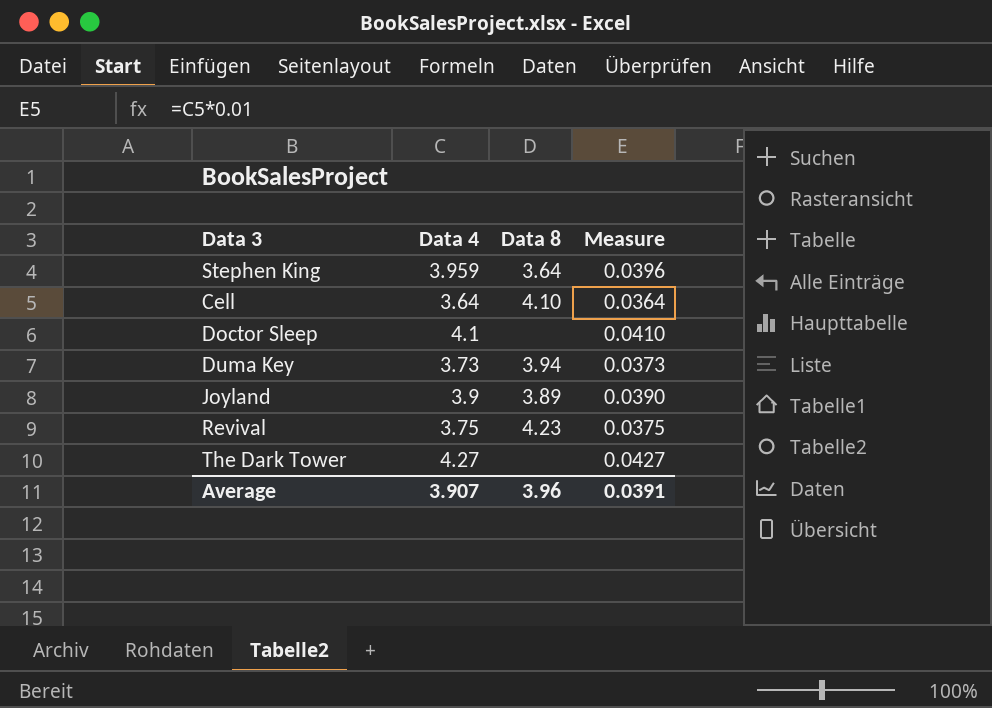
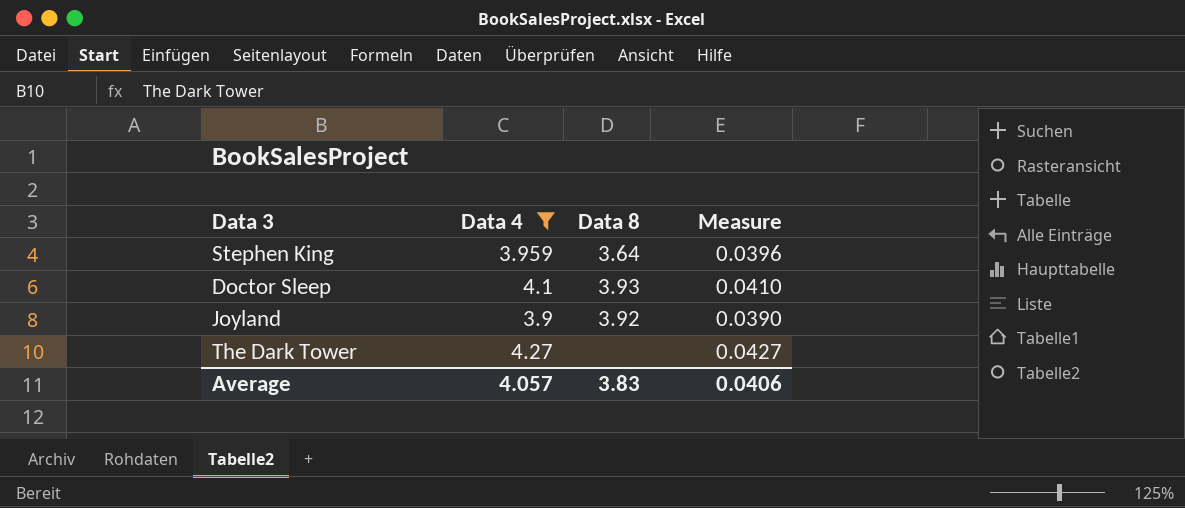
filter: none -> Data 4 >= 3.9
Doctor Sleep | Data 8: none -> 3.93
Joyland | Data 8: 3.89 -> 3.92
Average | Data 4: 3.907 -> 4.057
Average | Data 8: 3.96 -> 3.83
Average | Measure: 0.0391 -> 0.0406

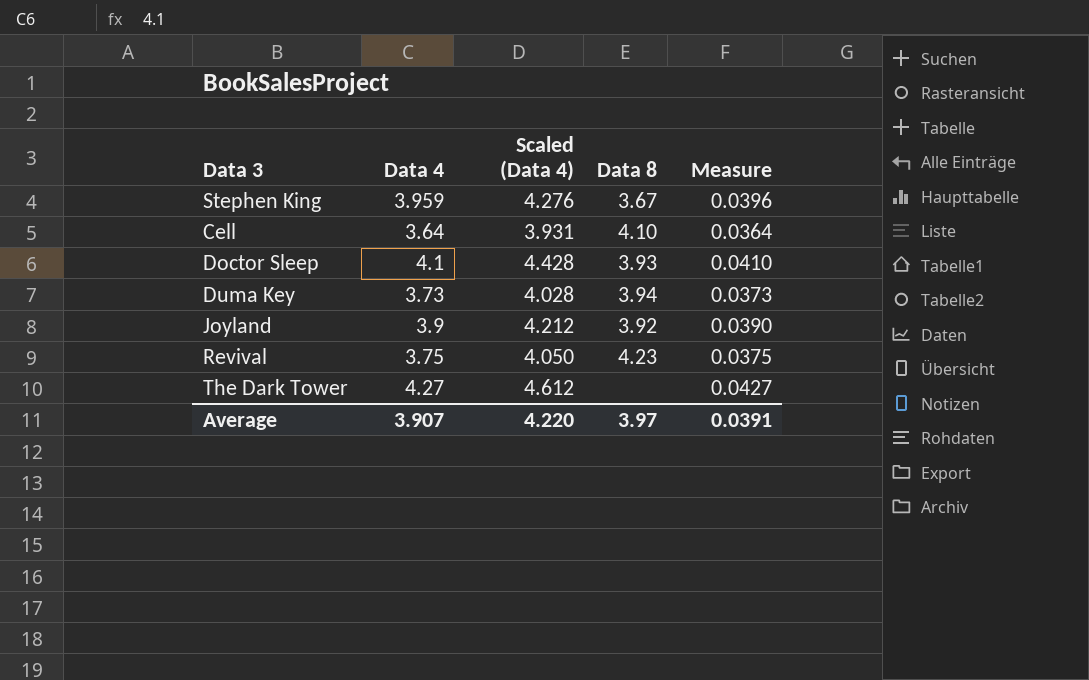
filter: Data 4 >= 3.9 -> none
column Scaled (Data 4) | formula: none -> [Data 4] * 1.08
Stephen King | Data 8: 3.64 -> 3.67
Average | Data 4: 4.057 -> 3.907
Average | Data 8: 3.83 -> 3.97
Average | Measure: 0.0406 -> 0.0391

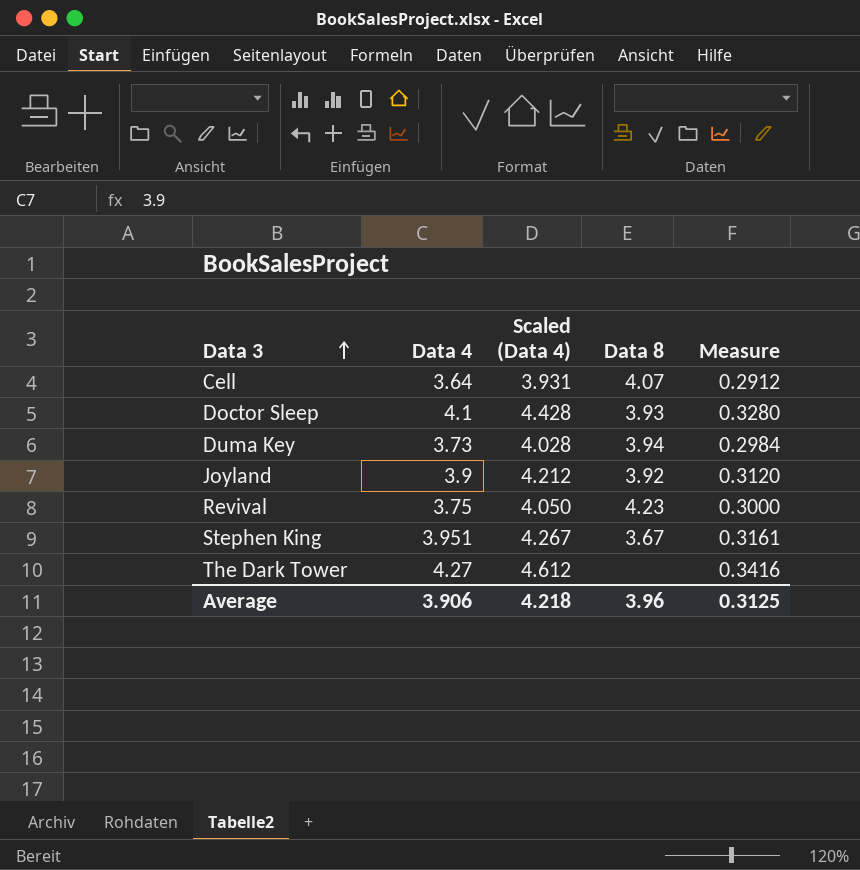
row order: none -> Data 3 ascending
column Measure | formula: [Data 4] * 0.01 -> [Data 4] * 0.08
Cell | Data 8: 4.10 -> 4.07
Stephen King | Data 4: 3.959 -> 3.951
Stephen King | Scaled (Data 4): 4.276 -> 4.267
Average | Data 4: 3.907 -> 3.906
Average | Scaled (Data 4): 4.220 -> 4.218
Average | Data 8: 3.97 -> 3.96
Average | Measure: 0.0391 -> 0.3125

